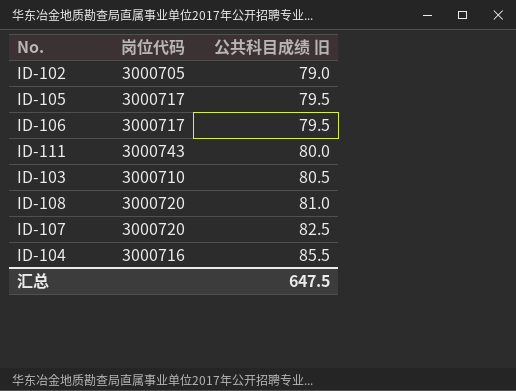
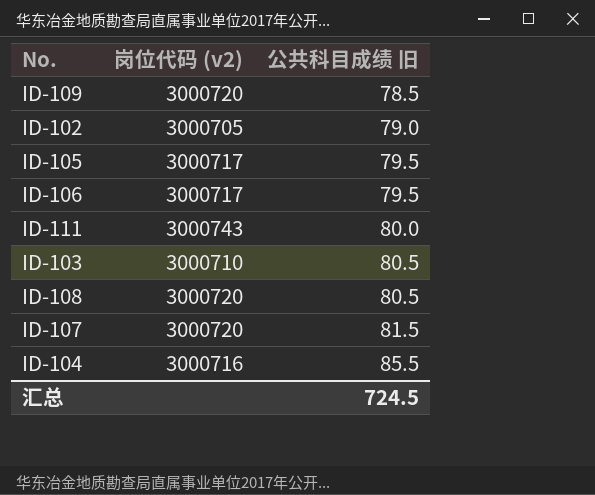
column name: 岗位代码 -> 岗位代码 (v2)
row ID-109: none -> 3000720 | 78.5
ID-108 | 公共科目成绩 旧: 81.0 -> 80.5
ID-107 | 公共科目成绩 旧: 82.5 -> 81.5
汇总 | 公共科目成绩 旧: 647.5 -> 724.5

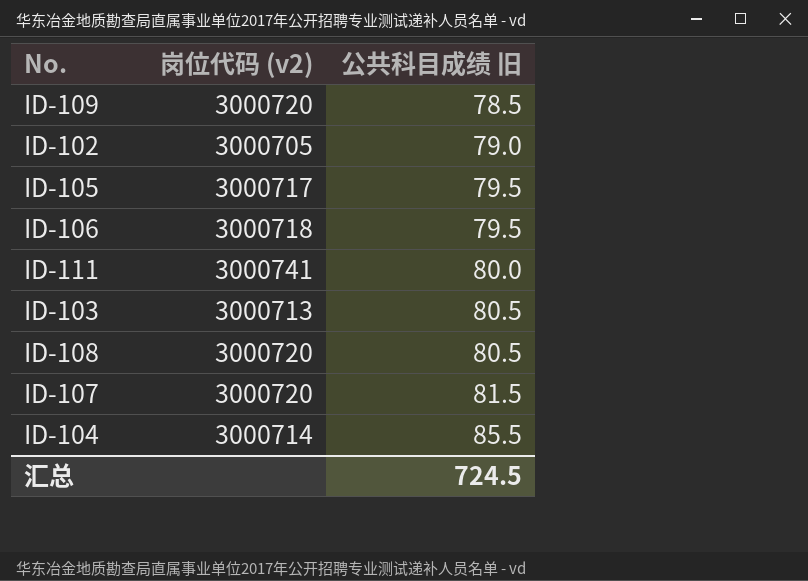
ID-106 | 岗位代码 (v2): 3000717 -> 3000718
ID-111 | 岗位代码 (v2): 3000743 -> 3000741
ID-103 | 岗位代码 (v2): 3000710 -> 3000713
ID-104 | 岗位代码 (v2): 3000716 -> 3000714

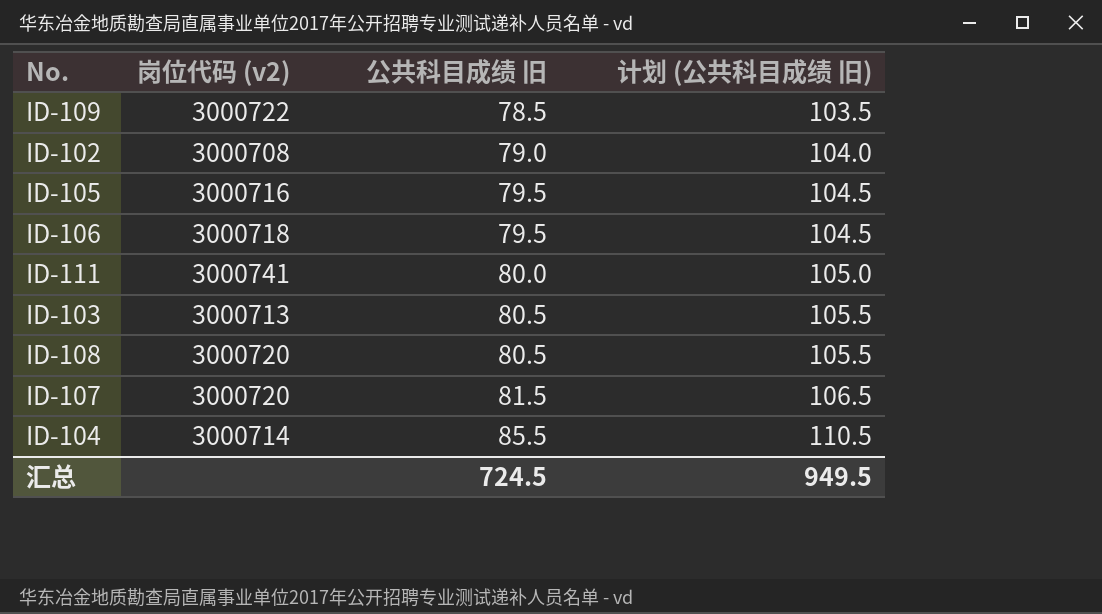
column 计划 (公共科目成绩 旧) | formula: none -> [公共科目成绩 旧] + 25
ID-109 | 岗位代码 (v2): 3000720 -> 3000722
ID-102 | 岗位代码 (v2): 3000705 -> 3000708
ID-105 | 岗位代码 (v2): 3000717 -> 3000716

